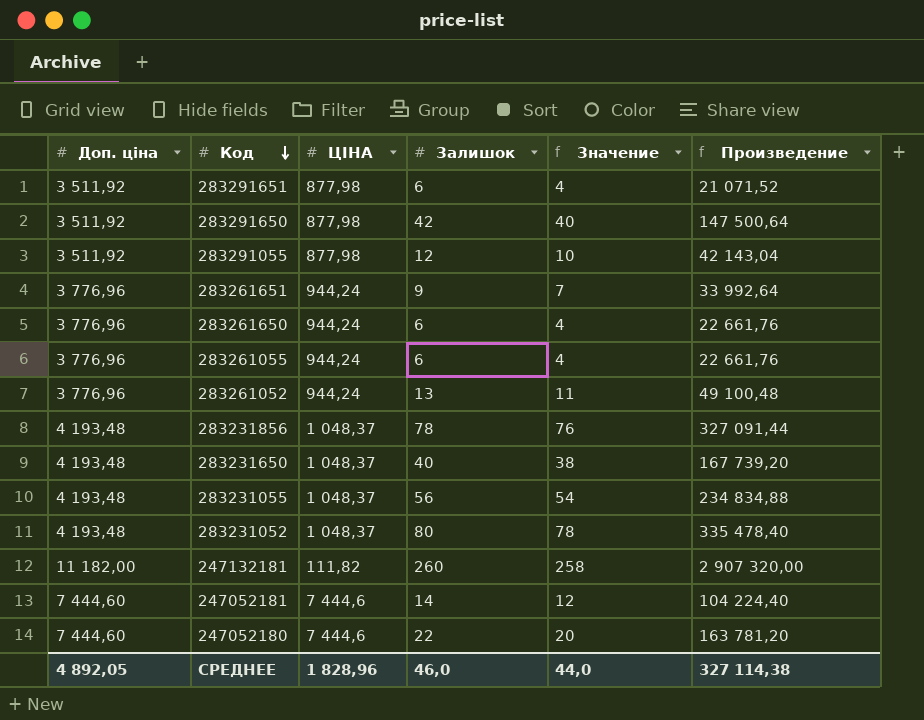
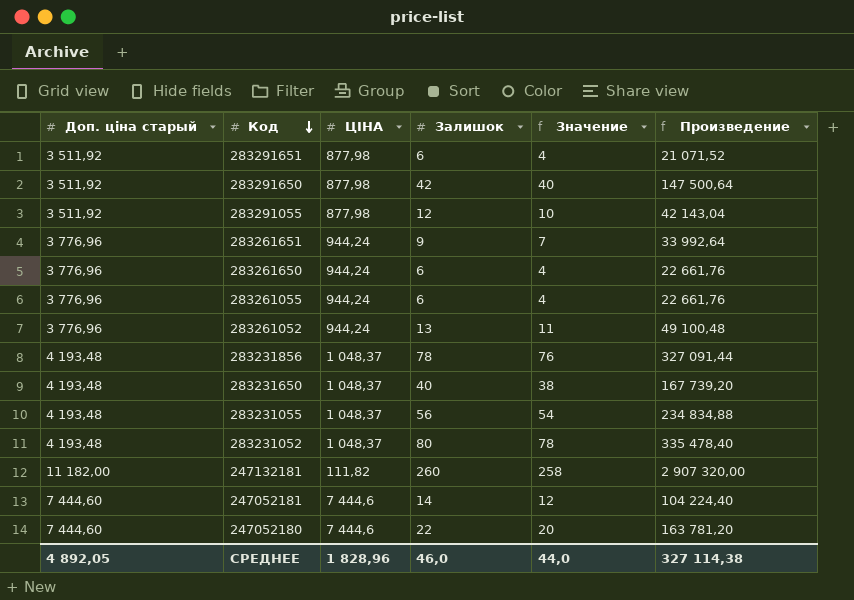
column name: Доп. ціна -> Доп. ціна старый

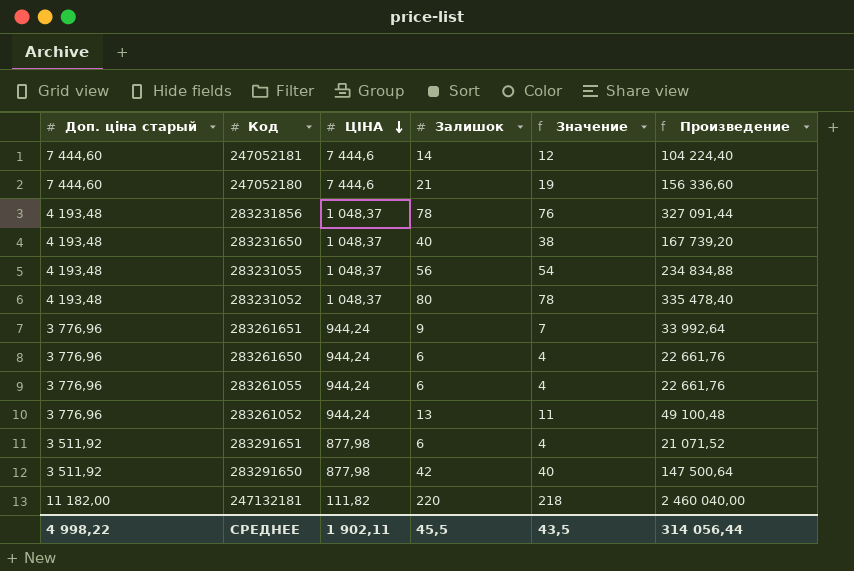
row order: Код descending -> ЦІНА descending
row 283291055: 3 511,92 | 877,98 | 12 | 10 | 42 143,04 -> none
247052180 | Залишок: 22 -> 21
247052180 | Значение: 20 -> 19
247052180 | Произведение: 163 781,20 -> 156 336,60
247132181 | Залишок: 260 -> 220
247132181 | Значение: 258 -> 218
247132181 | Произведение: 2 907 320,00 -> 2 460 040,00
СРЕДНЕЕ | Доп. ціна старый: 4 892,05 -> 4 998,22
СРЕДНЕЕ | ЦІНА: 1 828,96 -> 1 902,11
СРЕДНЕЕ | Залишок: 46,0 -> 45,5
СРЕДНЕЕ | Значение: 44,0 -> 43,5
СРЕДНЕЕ | Произведение: 327 114,38 -> 314 056,44

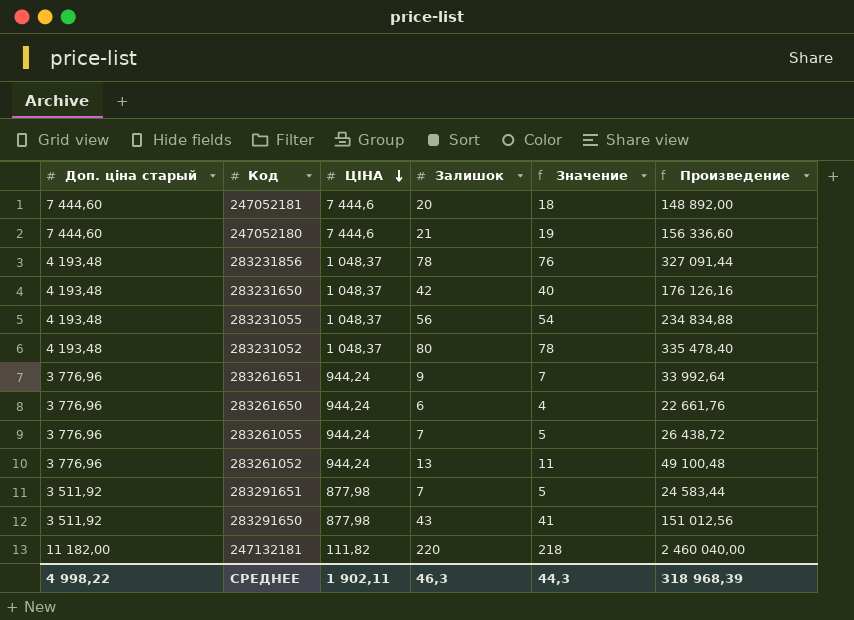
247052181 | Залишок: 14 -> 20
247052181 | Значение: 12 -> 18
247052181 | Произведение: 104 224,40 -> 148 892,00
283231650 | Залишок: 40 -> 42
283231650 | Значение: 38 -> 40
283231650 | Произведение: 167 739,20 -> 176 126,16
283261055 | Залишок: 6 -> 7
283261055 | Значение: 4 -> 5
283261055 | Произведение: 22 661,76 -> 26 438,72
283291651 | Залишок: 6 -> 7
283291651 | Значение: 4 -> 5
283291651 | Произведение: 21 071,52 -> 24 583,44
283291650 | Залишок: 42 -> 43
283291650 | Значение: 40 -> 41
283291650 | Произведение: 147 500,64 -> 151 012,56
СРЕДНЕЕ | Залишок: 45,5 -> 46,3
СРЕДНЕЕ | Значение: 43,5 -> 44,3
СРЕДНЕЕ | Произведение: 314 056,44 -> 318 968,39

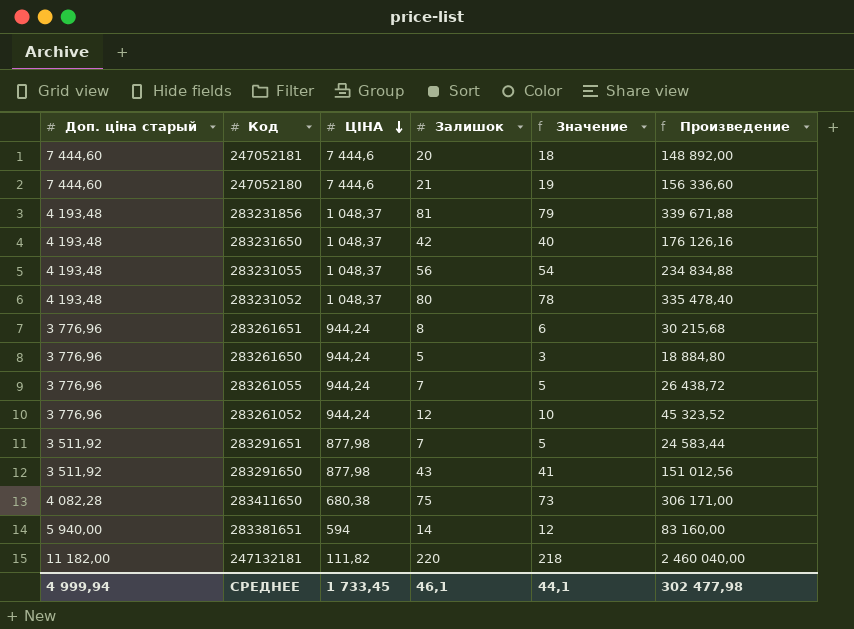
283231856 | Залишок: 78 -> 81
283231856 | Значение: 76 -> 79
283231856 | Произведение: 327 091,44 -> 339 671,88
283261651 | Залишок: 9 -> 8
283261651 | Значение: 7 -> 6
283261651 | Произведение: 33 992,64 -> 30 215,68
283261650 | Залишок: 6 -> 5
283261650 | Значение: 4 -> 3
283261650 | Произведение: 22 661,76 -> 18 884,80
283261052 | Залишок: 13 -> 12
283261052 | Значение: 11 -> 10
283261052 | Произведение: 49 100,48 -> 45 323,52
row 283411650: none -> 4 082,28 | 680,38 | 75 | 73 | 306 171,00
row 283381651: none -> 5 940,00 | 594 | 14 | 12 | 83 160,00
СРЕДНЕЕ | Доп. ціна старый: 4 998,22 -> 4 999,94
СРЕДНЕЕ | ЦІНА: 1 902,11 -> 1 733,45
СРЕДНЕЕ | Залишок: 46,3 -> 46,1
СРЕДНЕЕ | Значение: 44,3 -> 44,1
СРЕДНЕЕ | Произведение: 318 968,39 -> 302 477,98

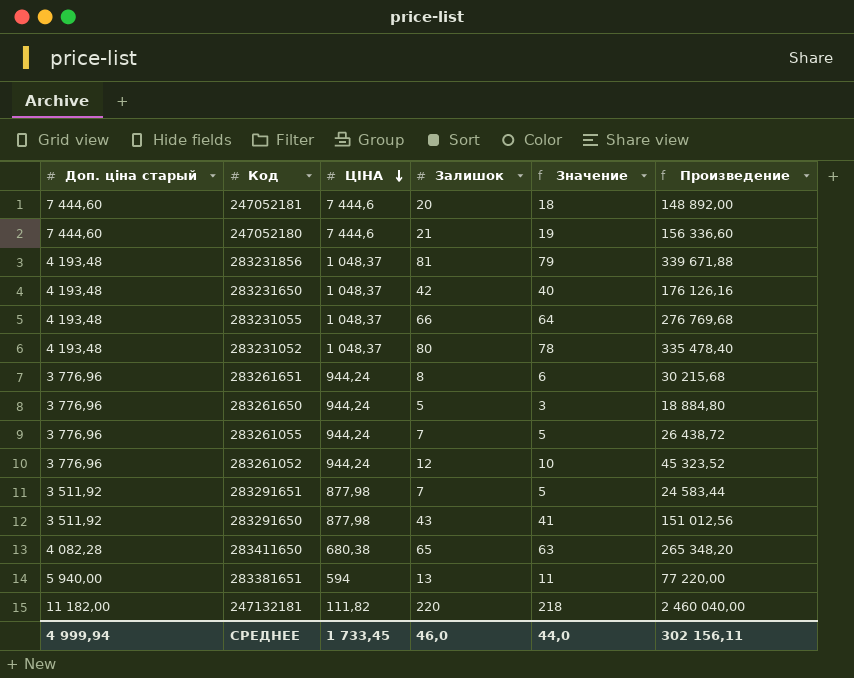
283231055 | Залишок: 56 -> 66
283231055 | Значение: 54 -> 64
283231055 | Произведение: 234 834,88 -> 276 769,68
283411650 | Залишок: 75 -> 65
283411650 | Значение: 73 -> 63
283411650 | Произведение: 306 171,00 -> 265 348,20
283381651 | Залишок: 14 -> 13
283381651 | Значение: 12 -> 11
283381651 | Произведение: 83 160,00 -> 77 220,00
СРЕДНЕЕ | Залишок: 46,1 -> 46,0
СРЕДНЕЕ | Значение: 44,1 -> 44,0
СРЕДНЕЕ | Произведение: 302 477,98 -> 302 156,11

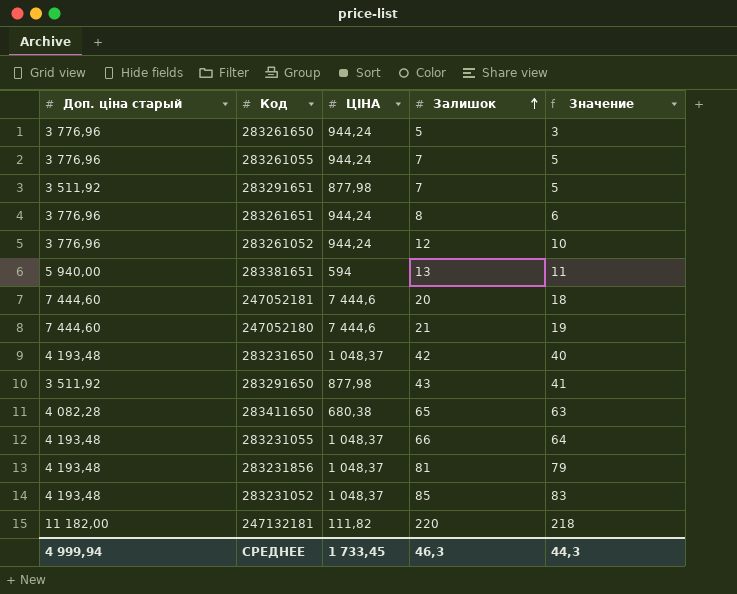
row order: ЦІНА descending -> Залишок ascending
column Произведение | formula: [Доп. ціна старый] * [Залишок] -> none
283231052 | Залишок: 80 -> 85
283231052 | Значение: 78 -> 83
СРЕДНЕЕ | Залишок: 46,0 -> 46,3
СРЕДНЕЕ | Значение: 44,0 -> 44,3

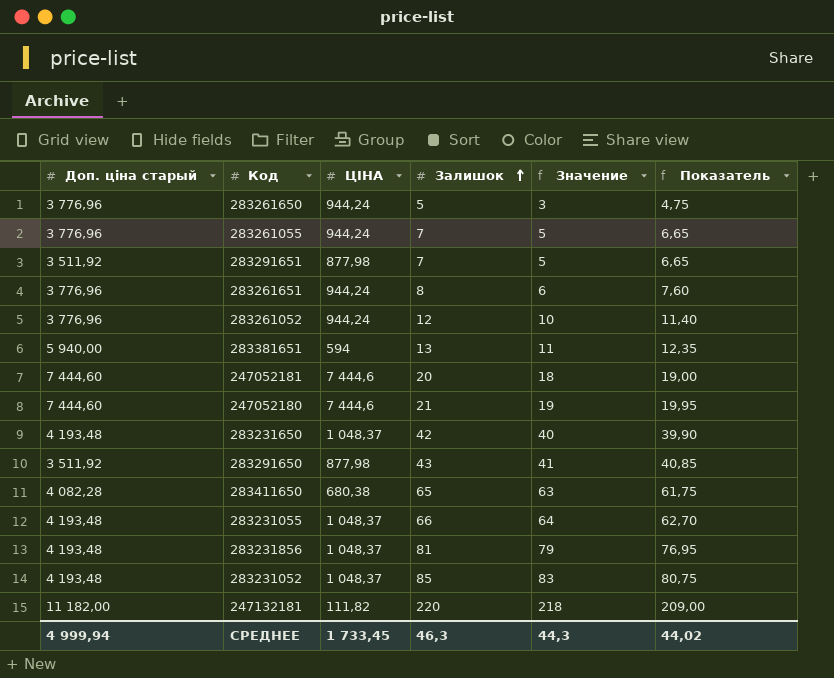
column Показатель | formula: none -> [Залишок] * 0,95

